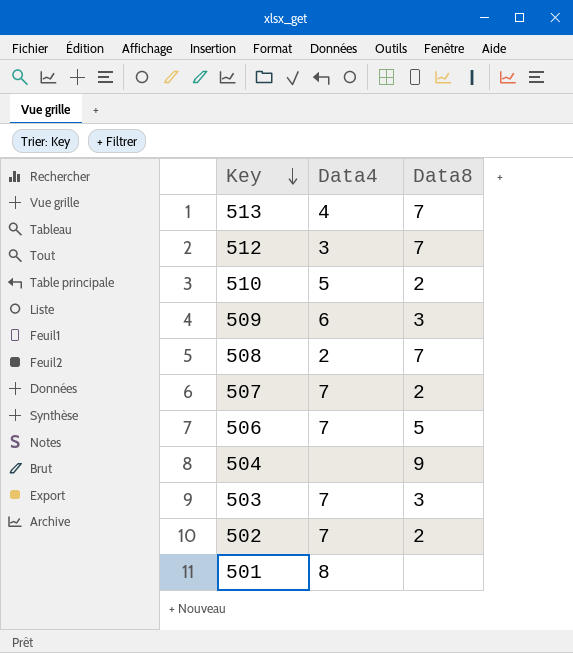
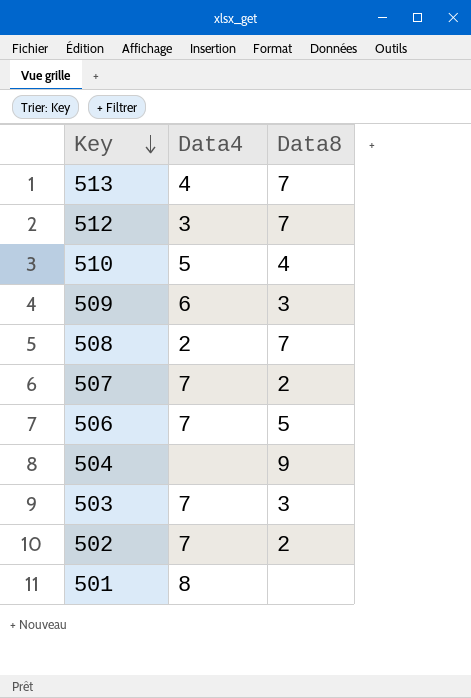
510 | Data8: 2 -> 4

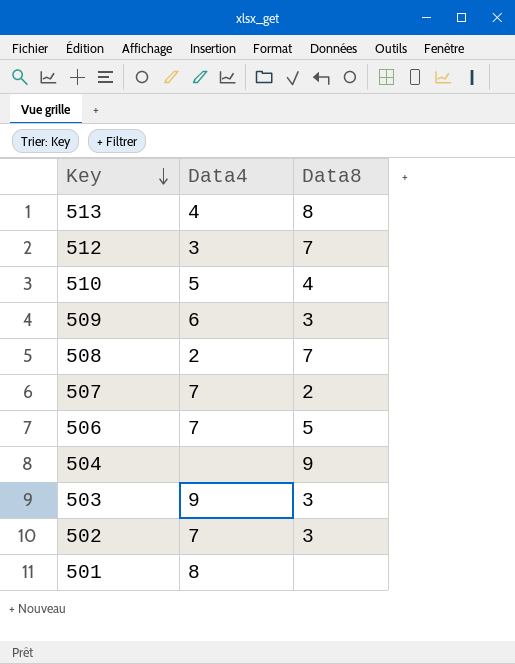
513 | Data8: 7 -> 8
503 | Data4: 7 -> 9
502 | Data8: 2 -> 3

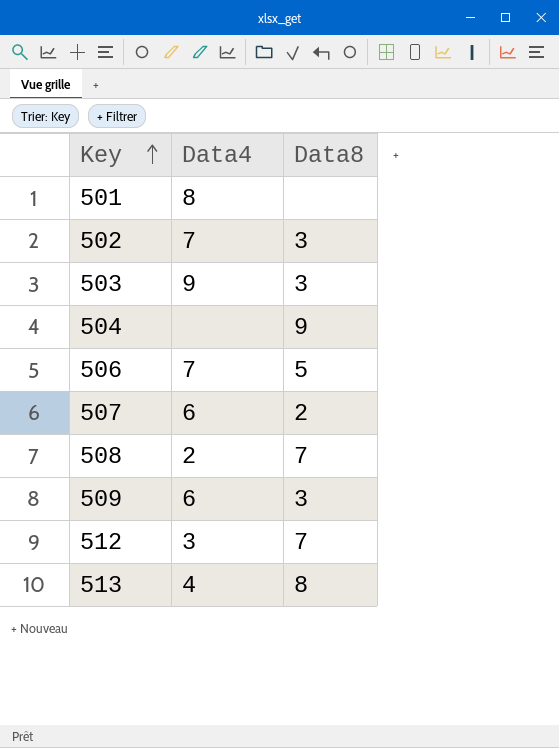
row order: Key descending -> Key ascending
row 510: 5 | 4 -> none
507 | Data4: 7 -> 6

